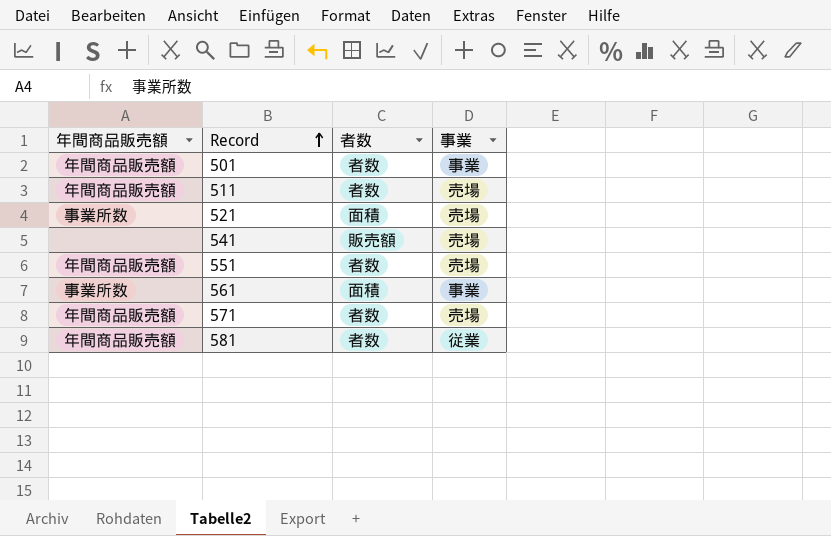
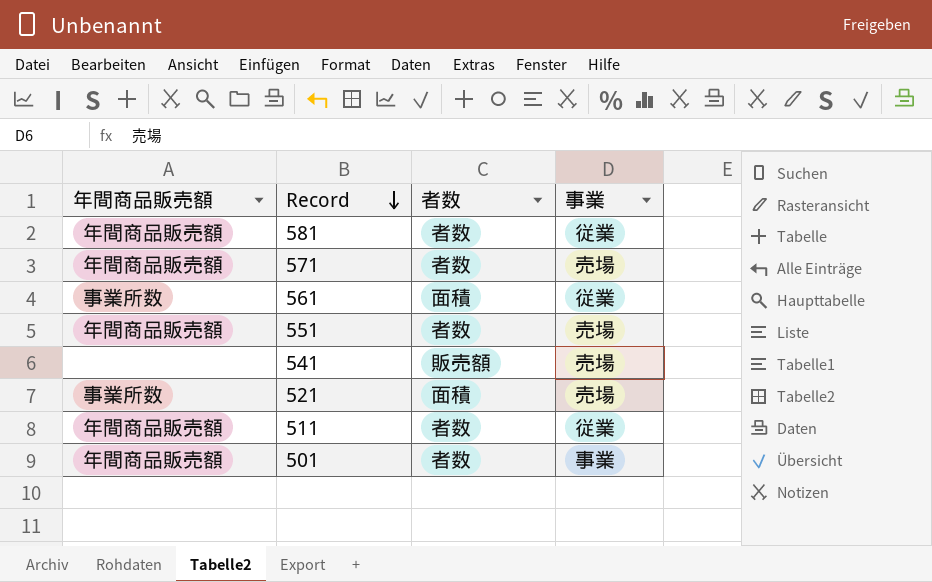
row order: Record ascending -> Record descending
561 | 事業: 事業 -> 従業
511 | 事業: 売場 -> 従業

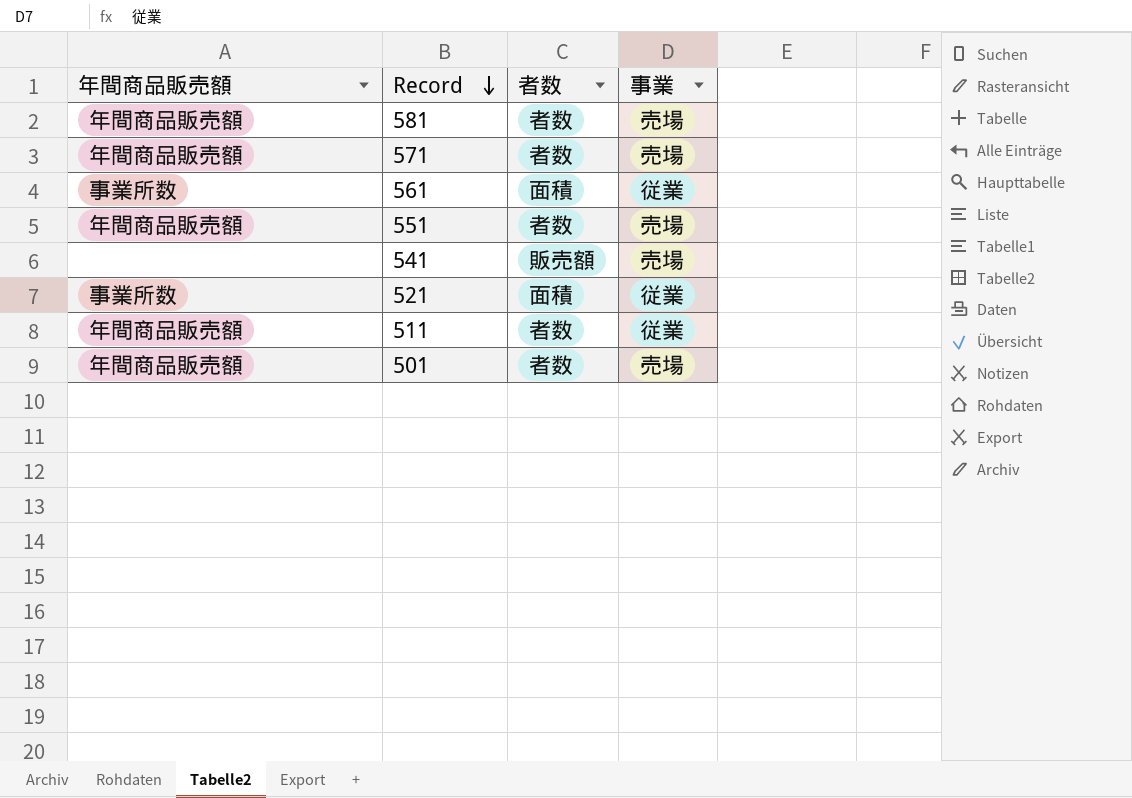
581 | 事業: 従業 -> 売場
521 | 事業: 売場 -> 従業
501 | 事業: 事業 -> 売場

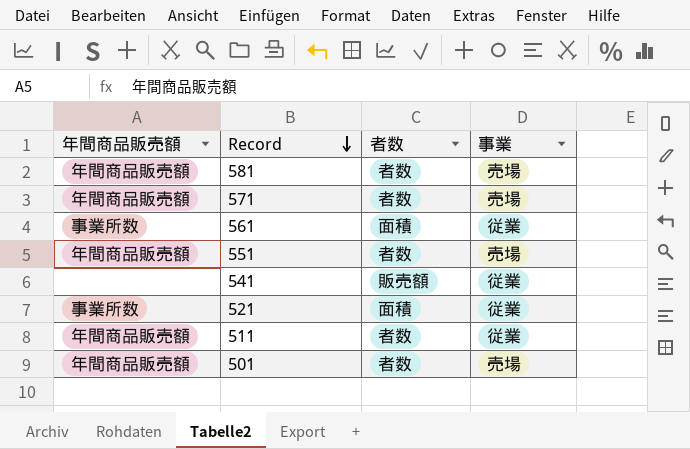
541 | 事業: 売場 -> 従業

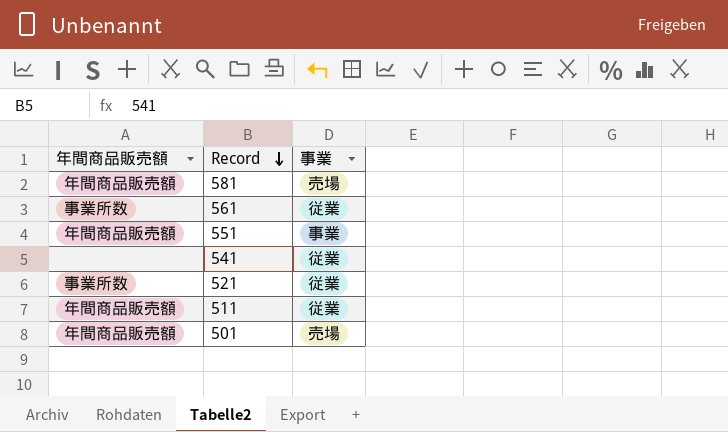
column 者数 | position: 3 -> none
row 571: 年間商品販売額 | 者数 | 売場 -> none
551 | 事業: 売場 -> 事業

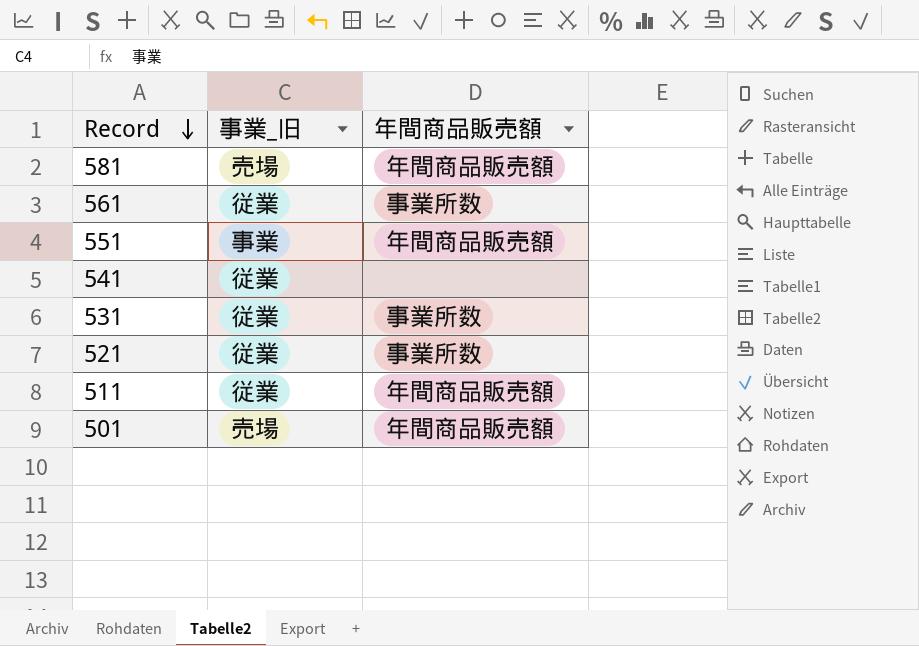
column name: 事業 -> 事業_旧
column 年間商品販売額 | position: 1 -> 3
row 531: none -> 従業 | 事業所数

